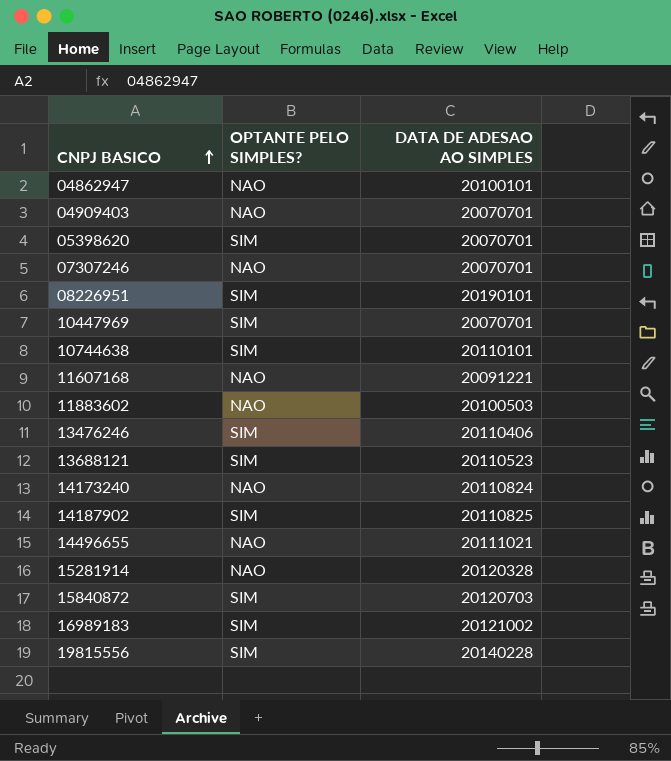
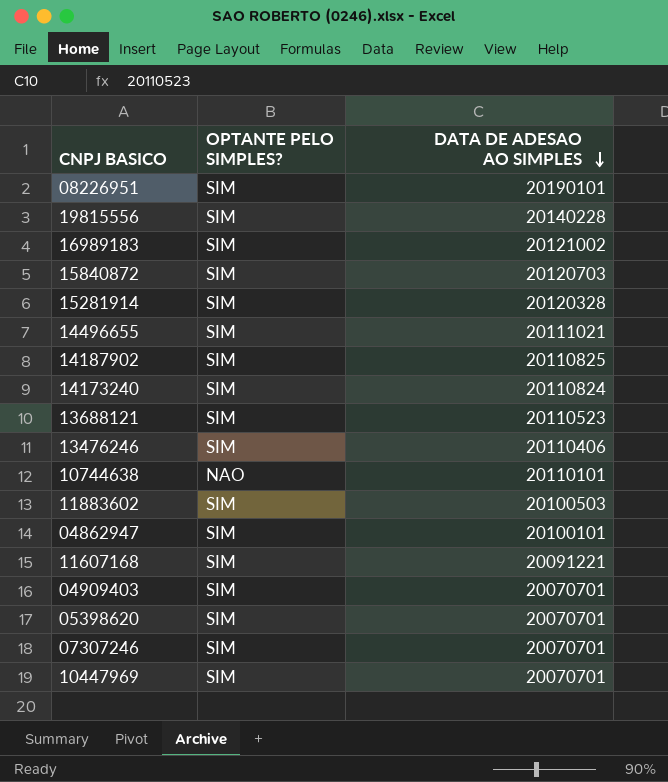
row order: CNPJ BASICO ascending -> DATA DE ADESAO AO SIMPLES descending
15281914 | OPTANTE PELO SIMPLES?: NAO -> SIM
14496655 | OPTANTE PELO SIMPLES?: NAO -> SIM
14173240 | OPTANTE PELO SIMPLES?: NAO -> SIM
10744638 | OPTANTE PELO SIMPLES?: SIM -> NAO
11883602 | OPTANTE PELO SIMPLES?: NAO -> SIM
04862947 | OPTANTE PELO SIMPLES?: NAO -> SIM
11607168 | OPTANTE PELO SIMPLES?: NAO -> SIM
04909403 | OPTANTE PELO SIMPLES?: NAO -> SIM
07307246 | OPTANTE PELO SIMPLES?: NAO -> SIM

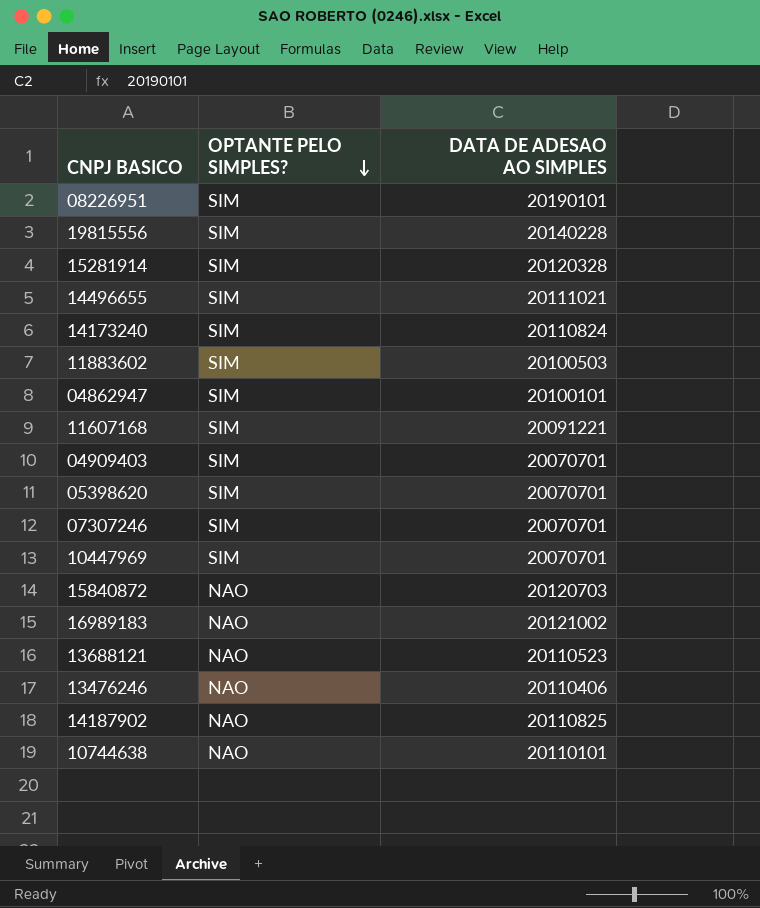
row order: DATA DE ADESAO AO SIMPLES descending -> OPTANTE PELO SIMPLES? descending
15840872 | OPTANTE PELO SIMPLES?: SIM -> NAO
16989183 | OPTANTE PELO SIMPLES?: SIM -> NAO
13688121 | OPTANTE PELO SIMPLES?: SIM -> NAO
13476246 | OPTANTE PELO SIMPLES?: SIM -> NAO
14187902 | OPTANTE PELO SIMPLES?: SIM -> NAO

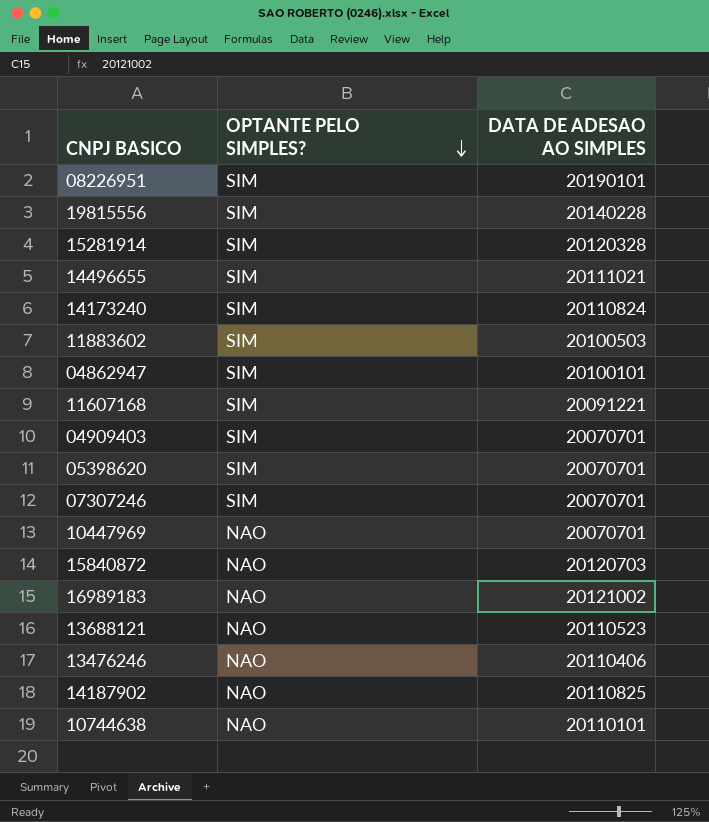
10447969 | OPTANTE PELO SIMPLES?: SIM -> NAO

